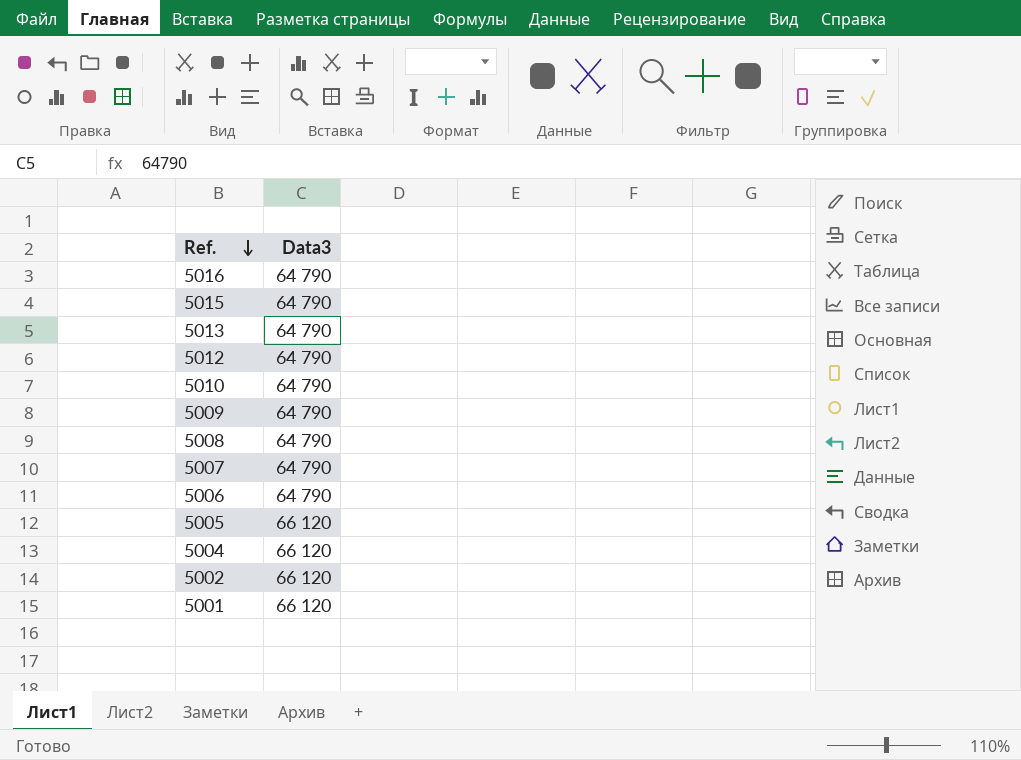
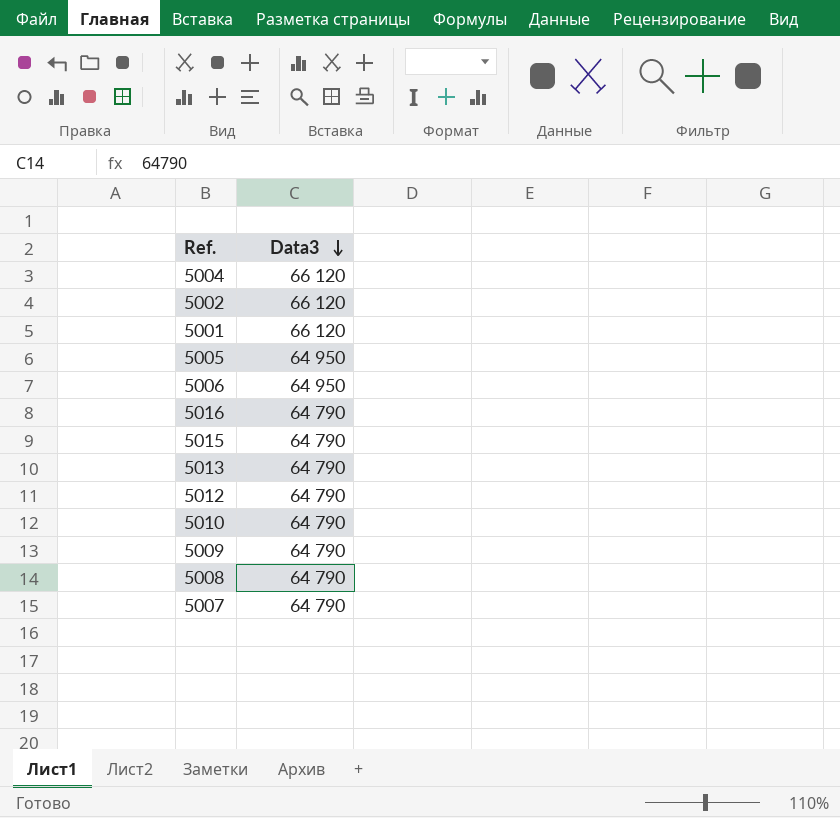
row order: Ref. descending -> Data3 descending
5005 | Data3: 66 120 -> 64 950
5006 | Data3: 64 790 -> 64 950

